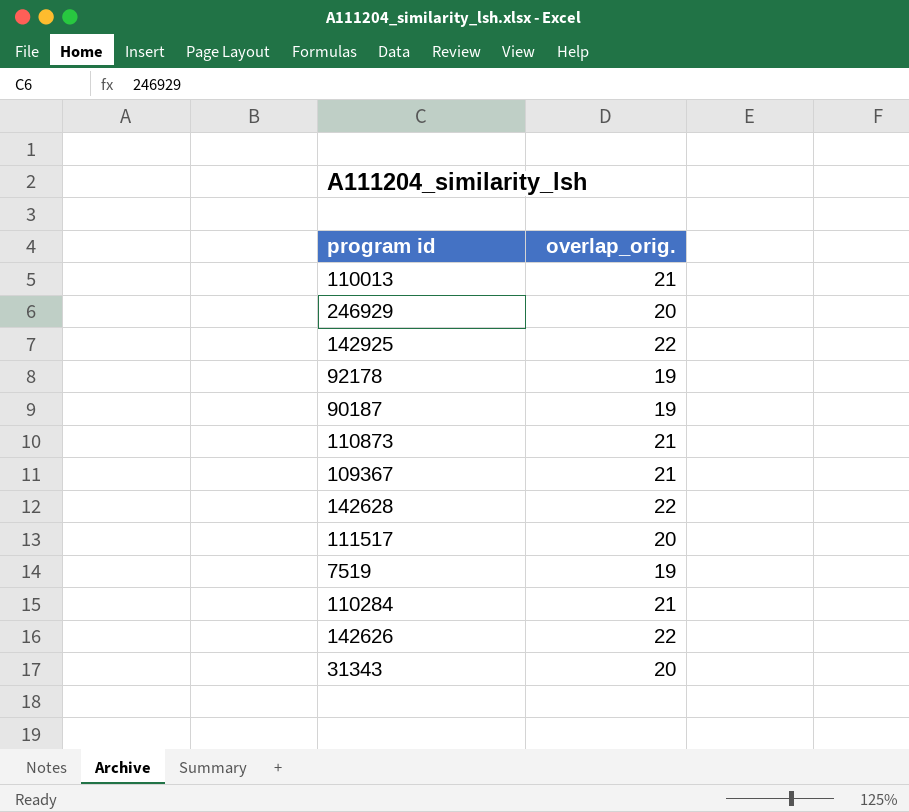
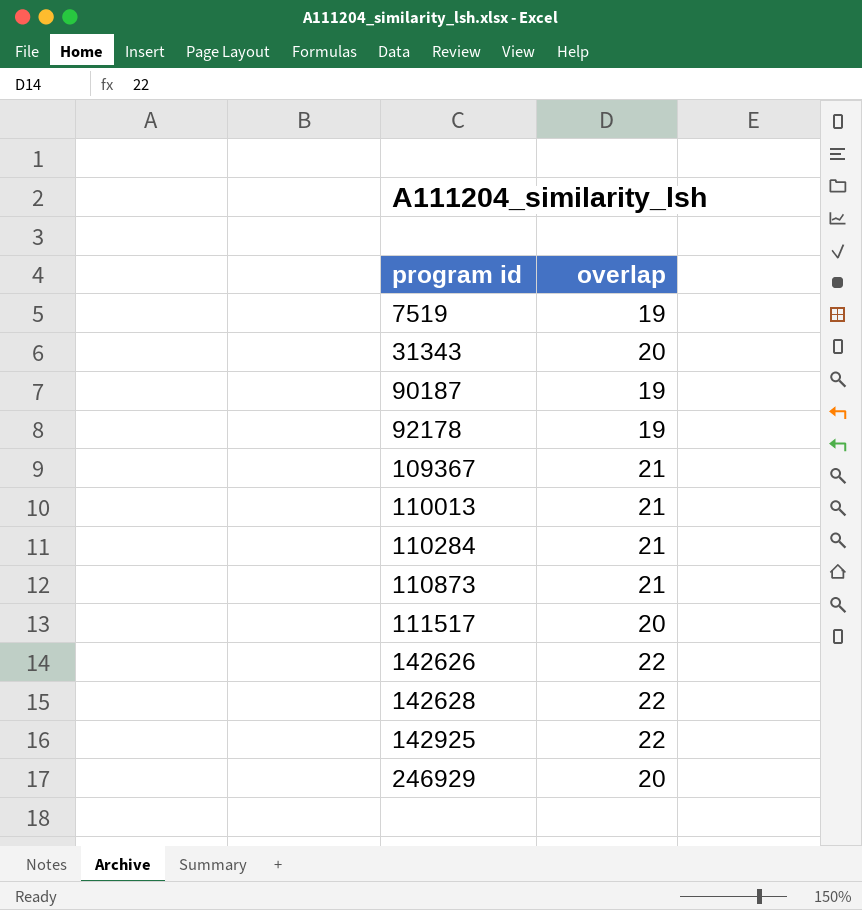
row order: none -> program id ascending
column name: overlap_orig. -> overlap

